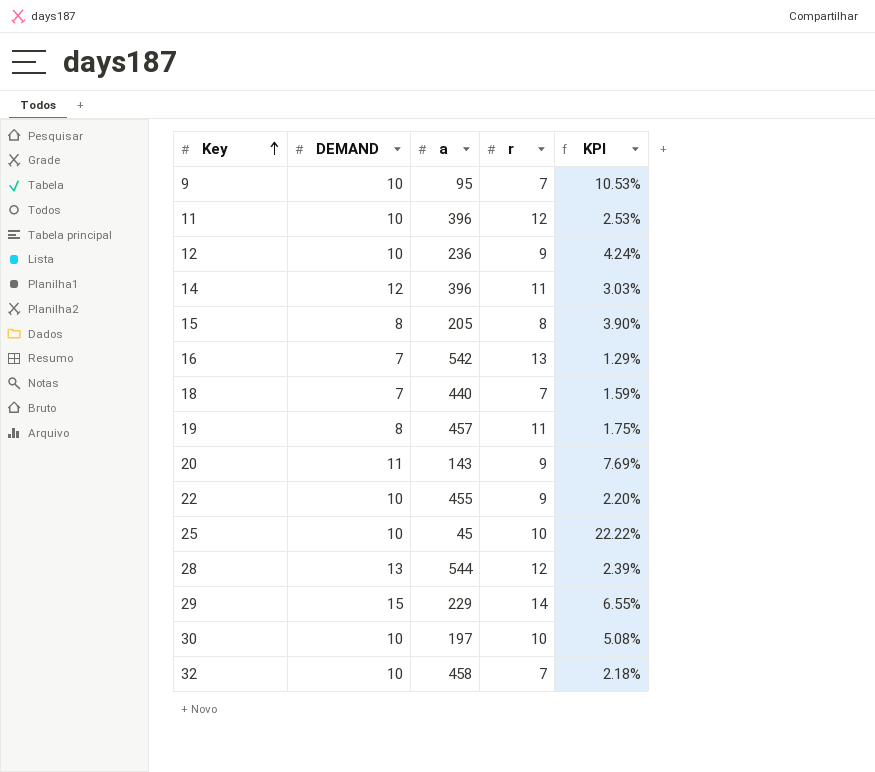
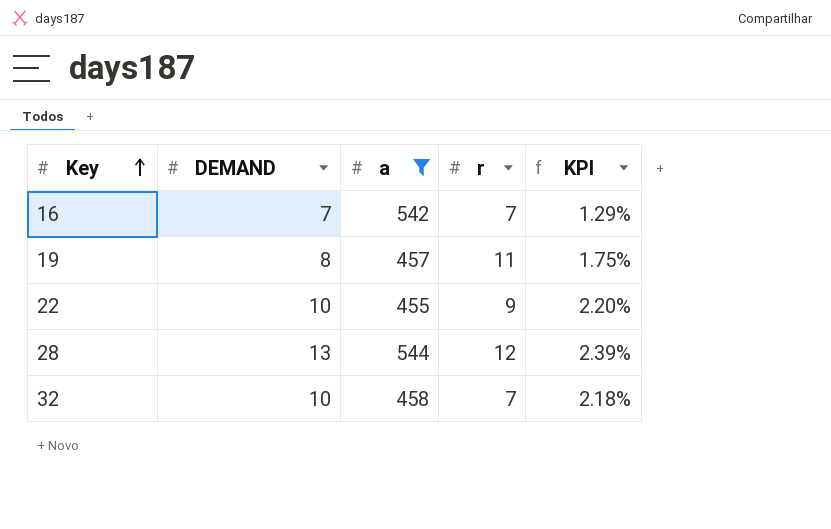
filter: none -> a >= 455
16 | r: 13 -> 7

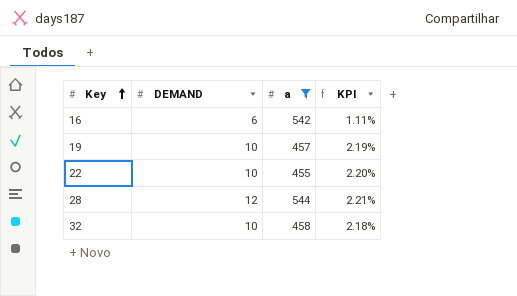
column r | position: 4 -> none
16 | DEMAND: 7 -> 6
16 | KPI: 1.29% -> 1.11%
19 | DEMAND: 8 -> 10
19 | KPI: 1.75% -> 2.19%
28 | DEMAND: 13 -> 12
28 | KPI: 2.39% -> 2.21%

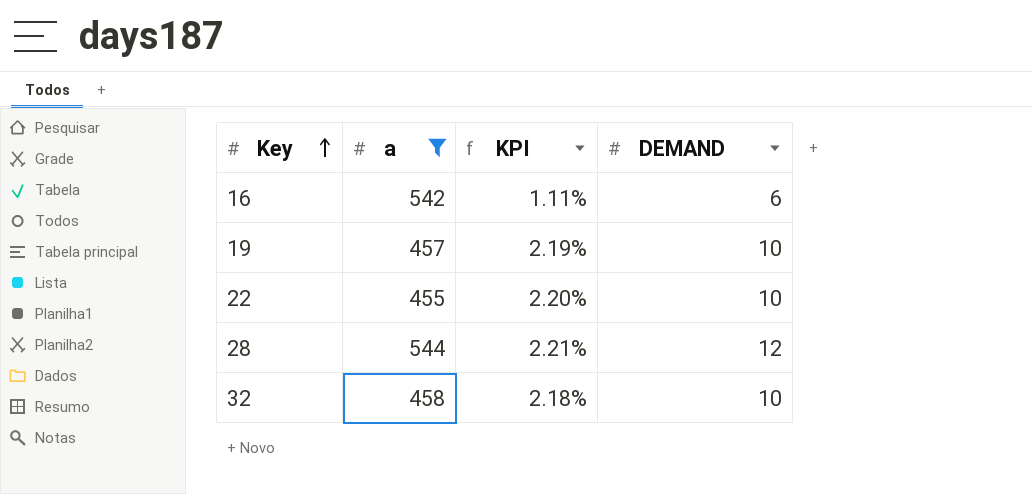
column DEMAND | position: 2 -> 4

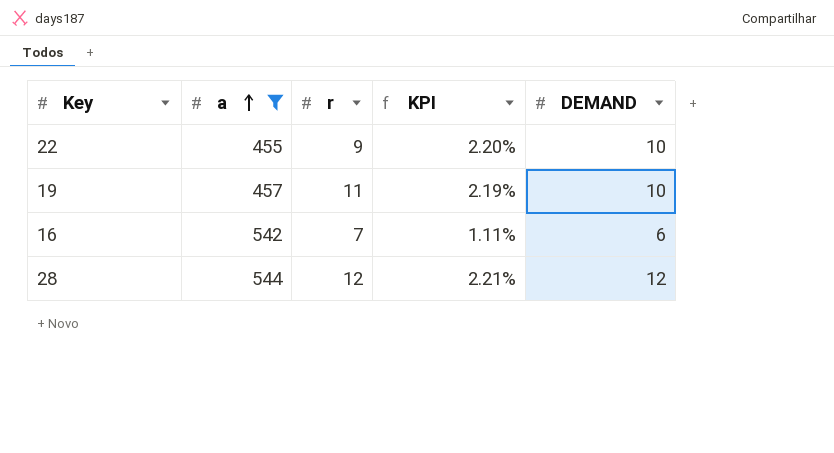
row order: Key ascending -> a ascending
column r | position: none -> 3
row 32: 458 | 2.18% | 10 -> none

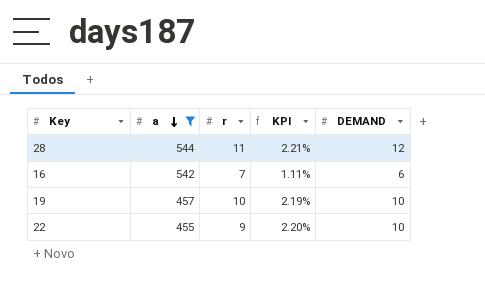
row order: a ascending -> a descending
28 | r: 12 -> 11
19 | r: 11 -> 10

